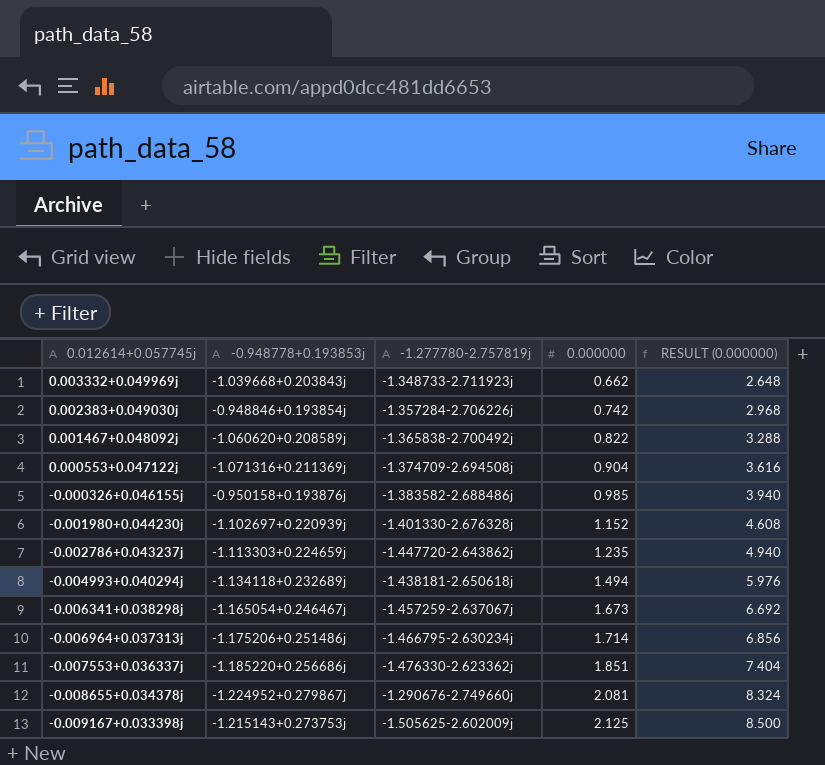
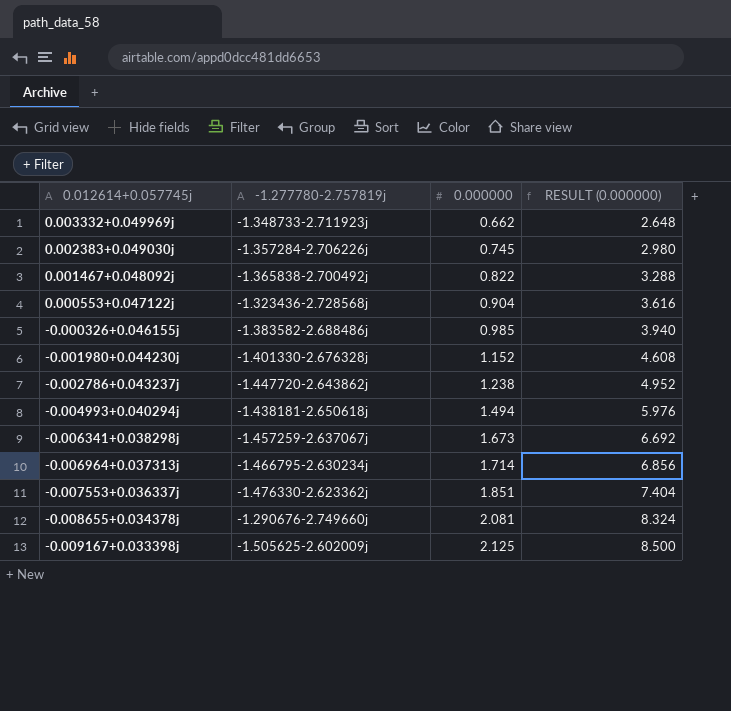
column -0.948778+0.193853j | position: 2 -> none
0.002383+0.049030j | 0.000000: 0.742 -> 0.745
0.002383+0.049030j | RESULT (0.000000): 2.968 -> 2.980
0.000553+0.047122j | -1.277780-2.757819j: -1.374709-2.694508j -> -1.323436-2.728568j
-0.002786+0.043237j | 0.000000: 1.235 -> 1.238
-0.002786+0.043237j | RESULT (0.000000): 4.940 -> 4.952

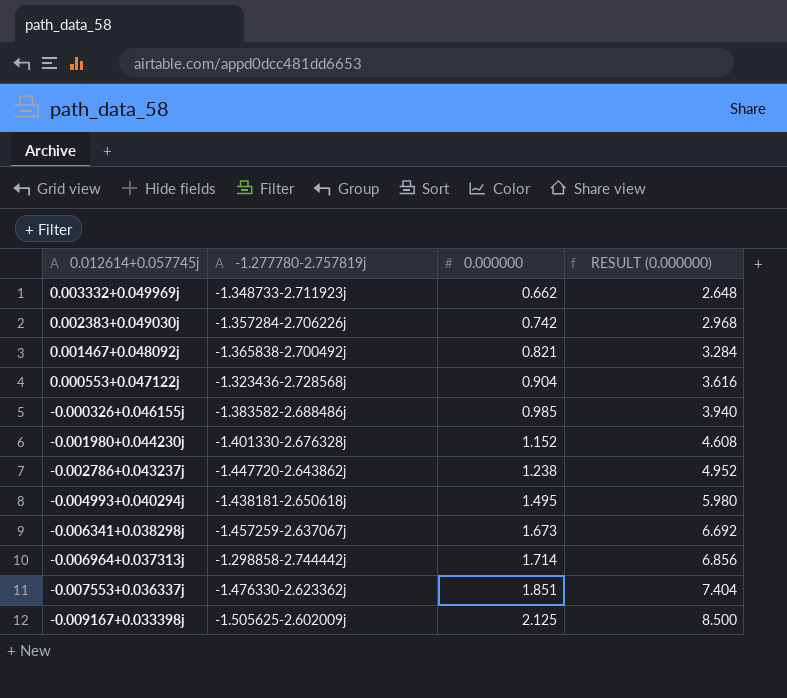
row -0.008655+0.034378j: -1.290676-2.749660j | 2.081 | 8.324 -> none
0.002383+0.049030j | 0.000000: 0.745 -> 0.742
0.002383+0.049030j | RESULT (0.000000): 2.980 -> 2.968
0.001467+0.048092j | 0.000000: 0.822 -> 0.821
0.001467+0.048092j | RESULT (0.000000): 3.288 -> 3.284
-0.004993+0.040294j | 0.000000: 1.494 -> 1.495
-0.004993+0.040294j | RESULT (0.000000): 5.976 -> 5.980
-0.006964+0.037313j | -1.277780-2.757819j: -1.466795-2.630234j -> -1.298858-2.744442j

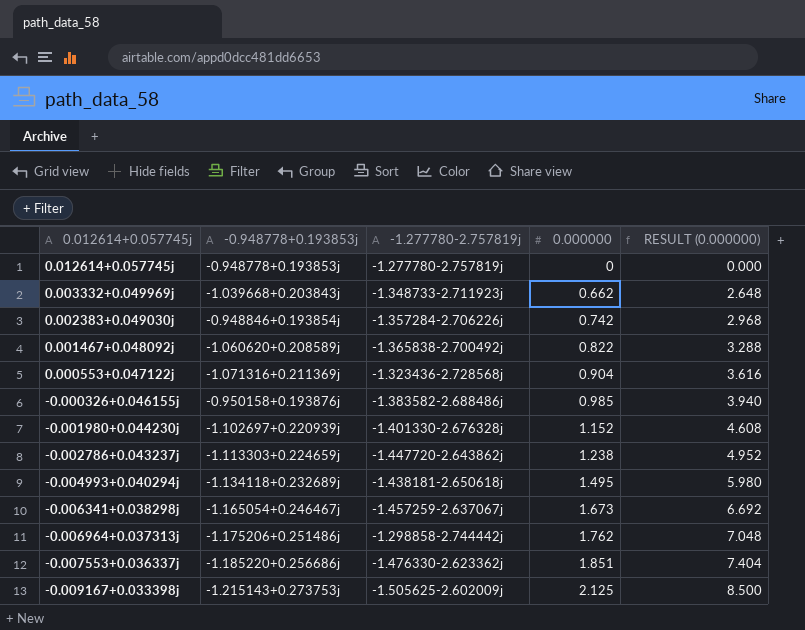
column -0.948778+0.193853j | position: none -> 2
row 0.012614+0.057745j: none -> -0.948778+0.193853j | -1.277780-2.757819j | 0 | 0.000
0.001467+0.048092j | 0.000000: 0.821 -> 0.822
0.001467+0.048092j | RESULT (0.000000): 3.284 -> 3.288
-0.006964+0.037313j | 0.000000: 1.714 -> 1.762
-0.006964+0.037313j | RESULT (0.000000): 6.856 -> 7.048

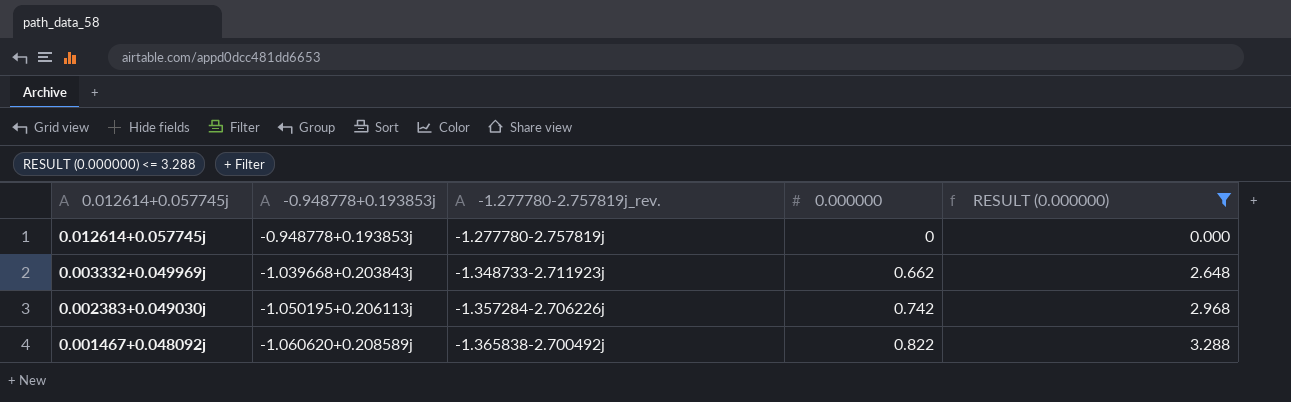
filter: none -> RESULT (0.000000) <= 3.288
column name: -1.277780-2.757819j -> -1.277780-2.757819j_rev.
0.002383+0.049030j | -0.948778+0.193853j: -0.948846+0.193854j -> -1.050195+0.206113j

